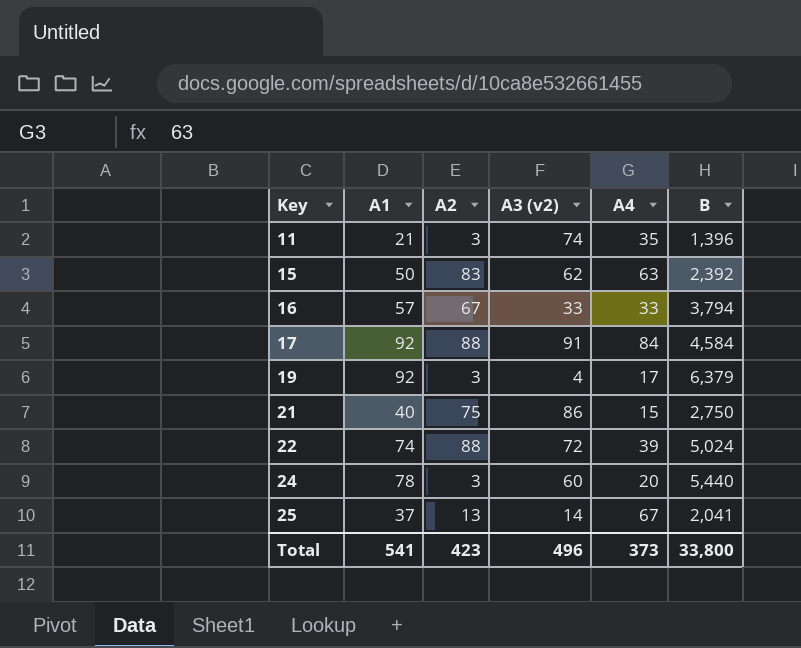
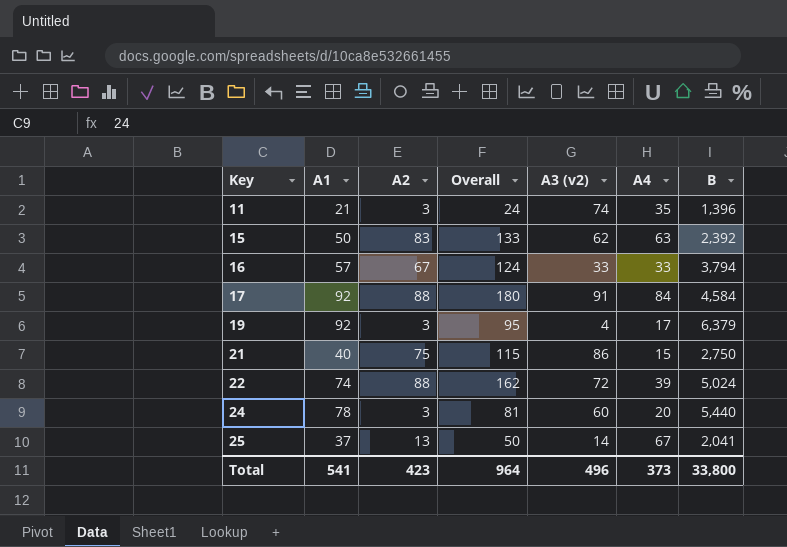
column Overall | formula: none -> [A1] + [A2]

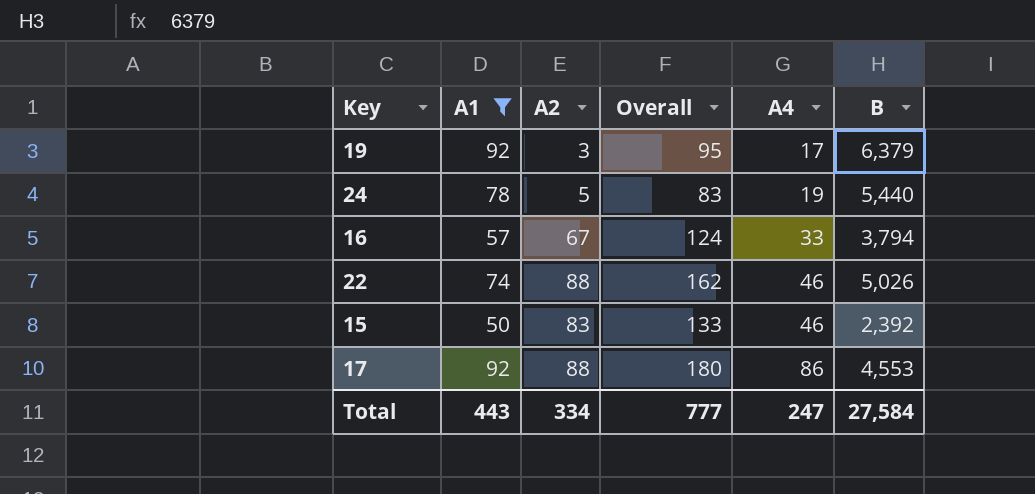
filter: none -> A1 >= 50
row order: Key ascending -> A4 ascending
column A3 (v2) | position: 5 -> none
24 | A2: 3 -> 5
24 | Overall: 81 -> 83
24 | A4: 20 -> 19
22 | A4: 39 -> 46
22 | B: 5,024 -> 5,026
15 | A4: 63 -> 46
17 | A4: 84 -> 86
17 | B: 4,584 -> 4,553
Total | A1: 541 -> 443
Total | A2: 423 -> 334
Total | Overall: 964 -> 777
Total | A4: 373 -> 247
Total | B: 33,800 -> 27,584

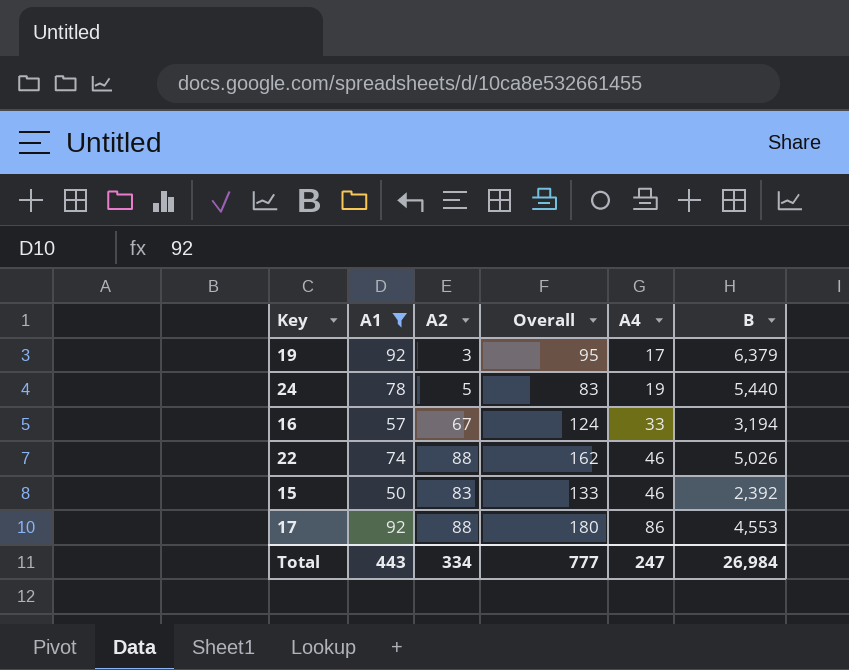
16 | B: 3,794 -> 3,194
Total | B: 27,584 -> 26,984

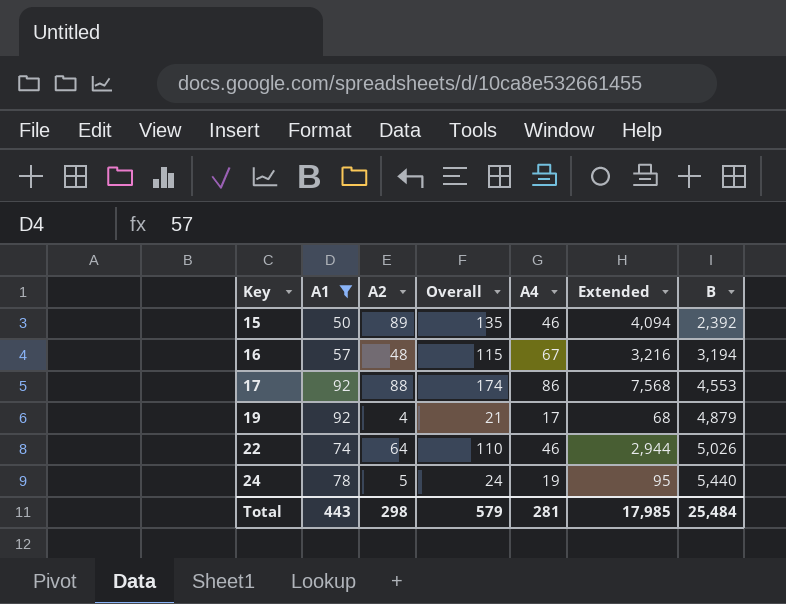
row order: A4 ascending -> Key ascending
column Overall | formula: [A1] + [A2] -> [A2] + [A4]
column Extended | formula: none -> [A2] * [A4]
15 | A2: 83 -> 89
16 | A2: 67 -> 48
16 | A4: 33 -> 67
19 | A2: 3 -> 4
19 | B: 6,379 -> 4,879
22 | A2: 88 -> 64
Total | A2: 334 -> 298
Total | Overall: 777 -> 579
Total | A4: 247 -> 281
Total | B: 26,984 -> 25,484

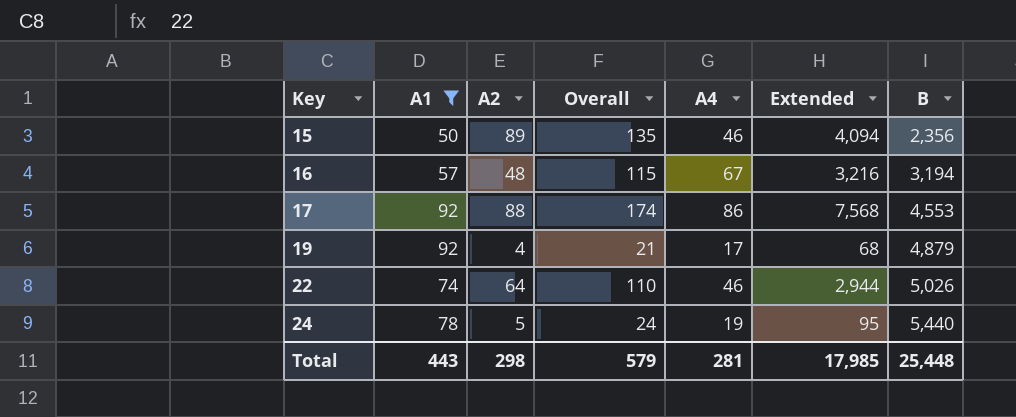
15 | B: 2,392 -> 2,356
Total | B: 25,484 -> 25,448

